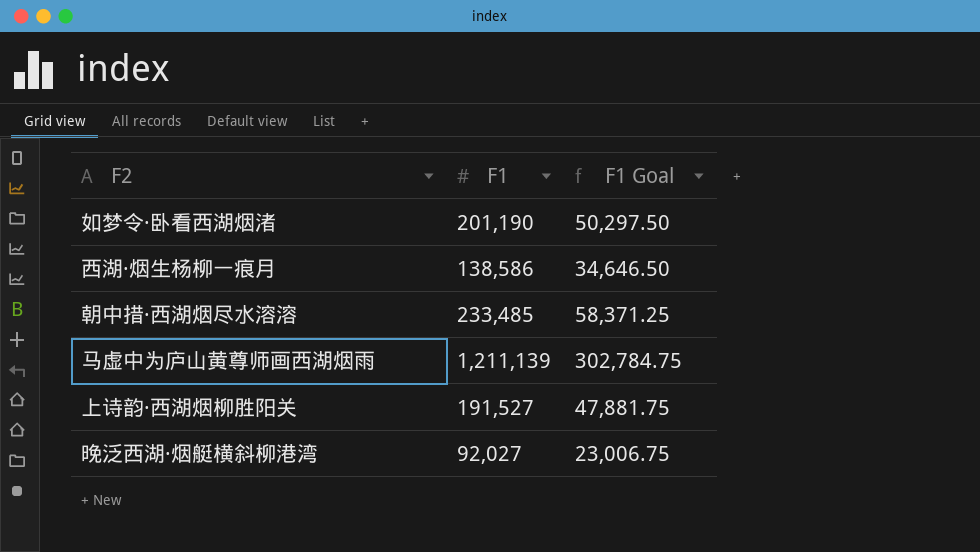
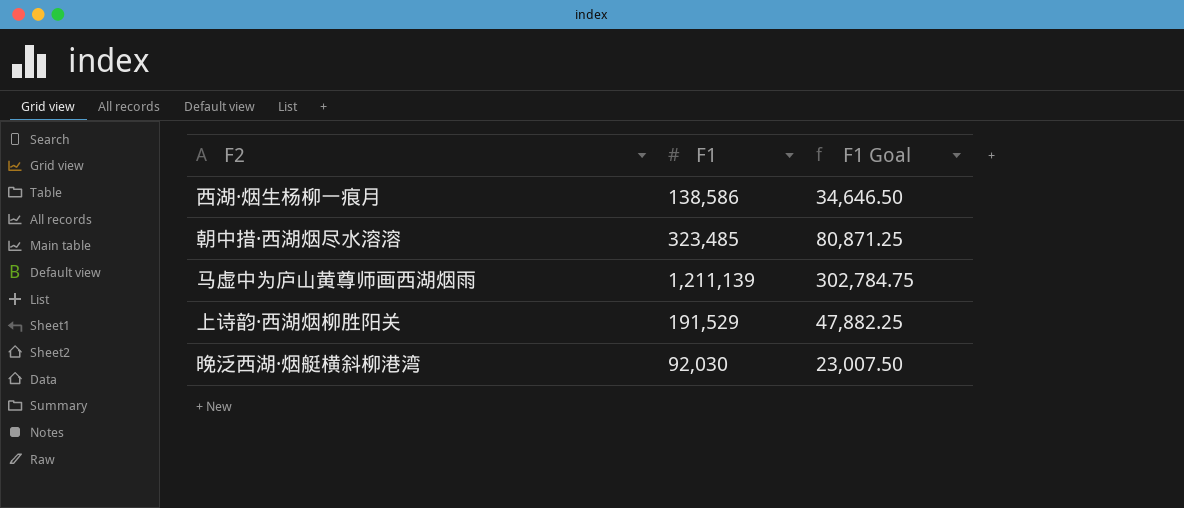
row 如梦令·卧看西湖烟渚: 201,190 | 50,297.50 -> none
朝中措·西湖烟尽水溶溶 | F1: 233,485 -> 323,485
朝中措·西湖烟尽水溶溶 | F1 Goal: 58,371.25 -> 80,871.25
上诗韵·西湖烟柳胜阳关 | F1: 191,527 -> 191,529
上诗韵·西湖烟柳胜阳关 | F1 Goal: 47,881.75 -> 47,882.25
晚泛西湖·烟艇横斜柳港湾 | F1: 92,027 -> 92,030
晚泛西湖·烟艇横斜柳港湾 | F1 Goal: 23,006.75 -> 23,007.50

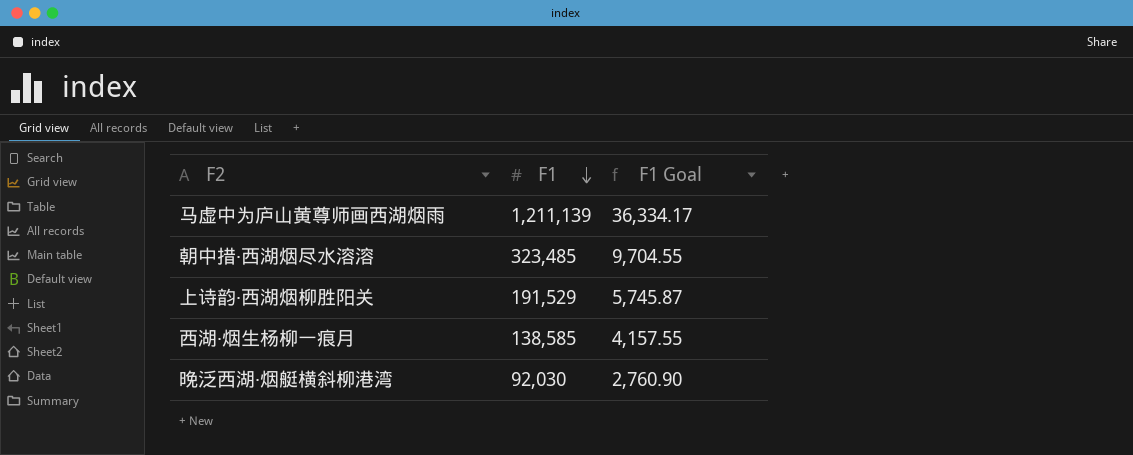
row order: none -> F1 descending
column F1 Goal | formula: [F1] * 0.25 -> [F1] * 0.03
西湖·烟生杨柳一痕月 | F1: 138,586 -> 138,585

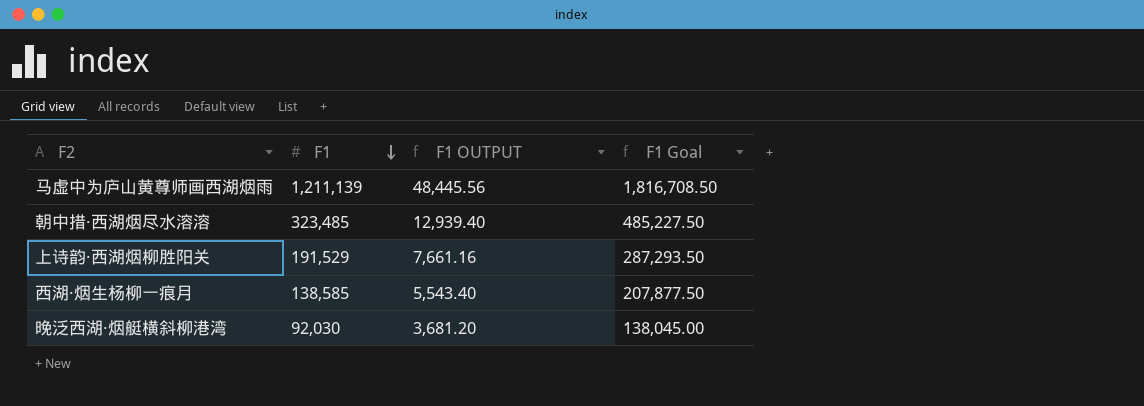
column F1 OUTPUT | formula: none -> [F1] * 0.04
column F1 Goal | formula: [F1] * 0.03 -> [F1] * 1.5

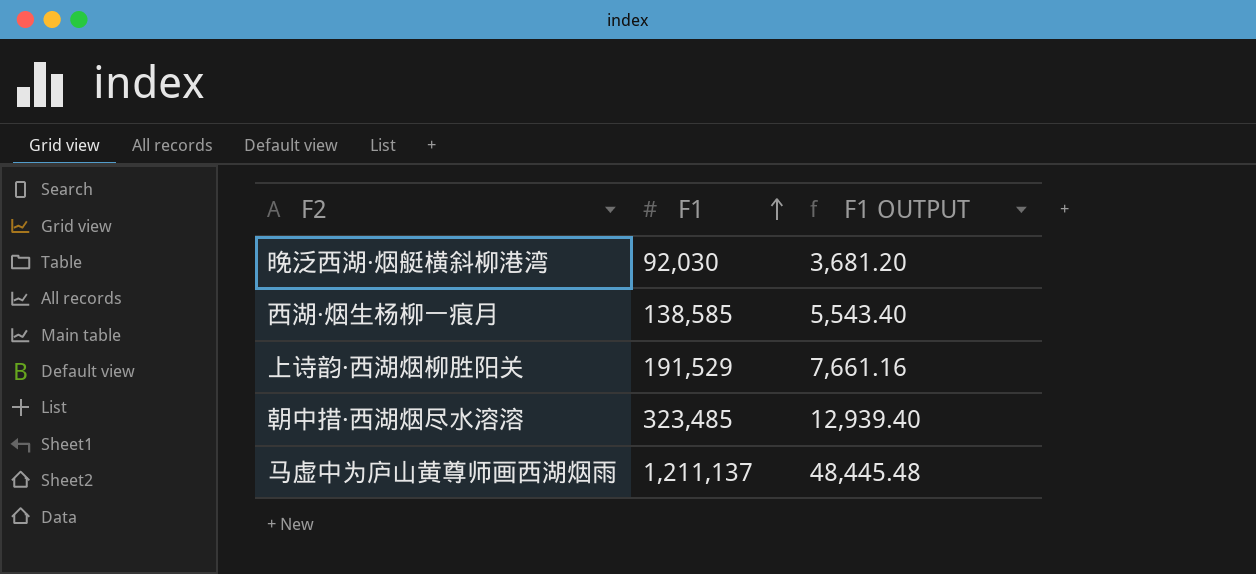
row order: F1 descending -> F1 ascending
column F1 Goal | formula: [F1] * 1.5 -> none
马虚中为庐山黄尊师画西湖烟雨 | F1: 1,211,139 -> 1,211,137
马虚中为庐山黄尊师画西湖烟雨 | F1 OUTPUT: 48,445.56 -> 48,445.48

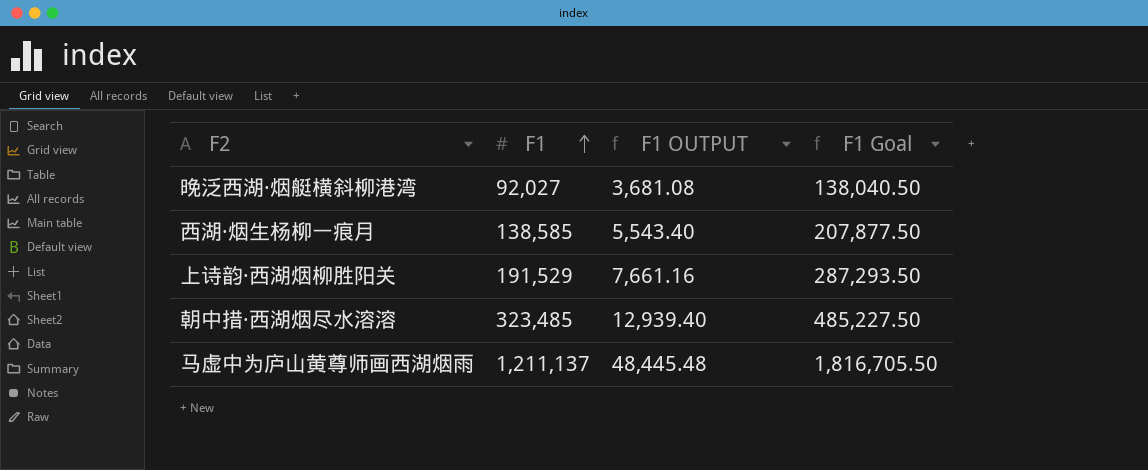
column F1 Goal | formula: none -> [F1] * 1.5
晚泛西湖·烟艇横斜柳港湾 | F1: 92,030 -> 92,027
晚泛西湖·烟艇横斜柳港湾 | F1 OUTPUT: 3,681.20 -> 3,681.08

